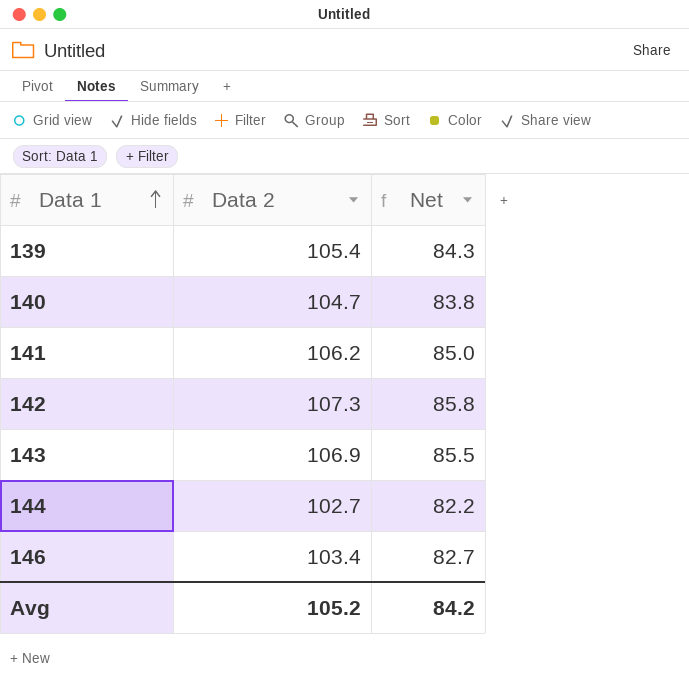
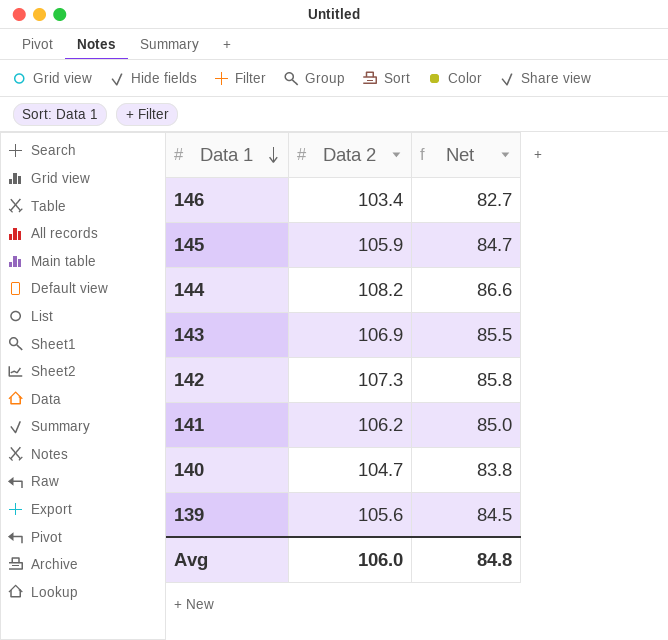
row order: Data 1 ascending -> Data 1 descending
row 145: none -> 105.9 | 84.7
144 | Data 2: 102.7 -> 108.2
144 | Net: 82.2 -> 86.6
139 | Data 2: 105.4 -> 105.6
139 | Net: 84.3 -> 84.5
Avg | Data 2: 105.2 -> 106.0
Avg | Net: 84.2 -> 84.8

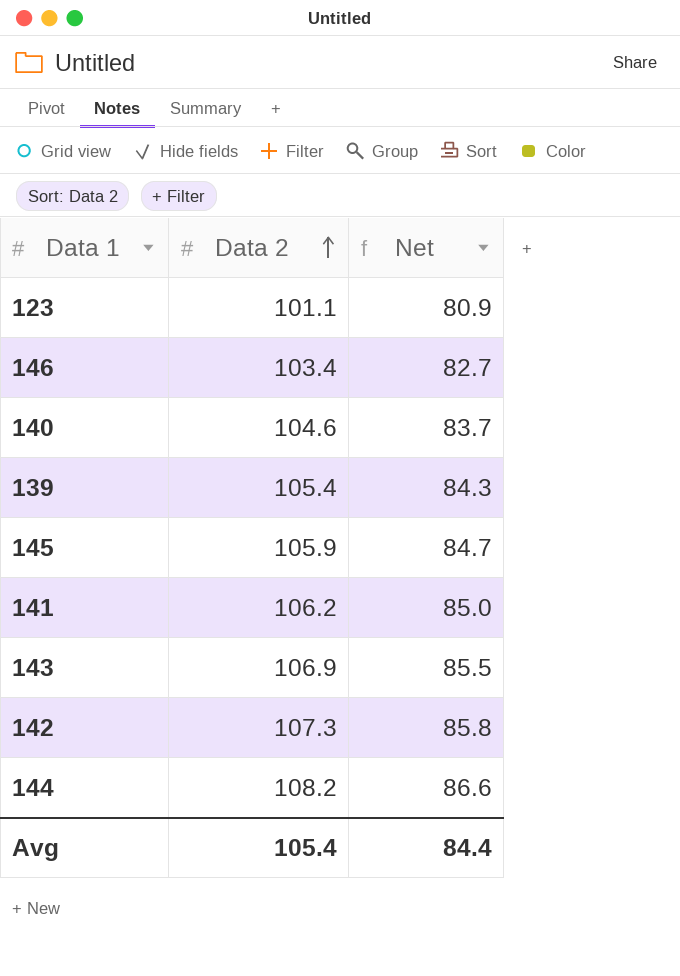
row order: Data 1 descending -> Data 2 ascending
row 123: none -> 101.1 | 80.9
140 | Data 2: 104.7 -> 104.6
140 | Net: 83.8 -> 83.7
139 | Data 2: 105.6 -> 105.4
139 | Net: 84.5 -> 84.3
Avg | Data 2: 106.0 -> 105.4
Avg | Net: 84.8 -> 84.4

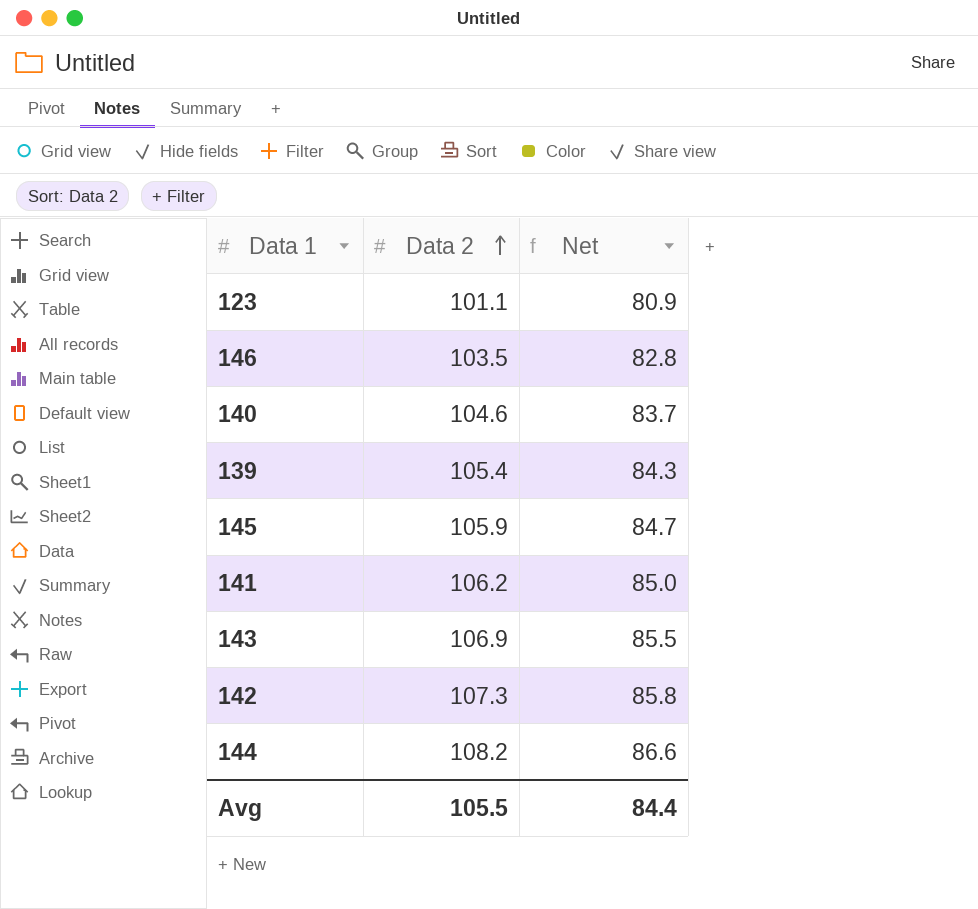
146 | Data 2: 103.4 -> 103.5
146 | Net: 82.7 -> 82.8
Avg | Data 2: 105.4 -> 105.5

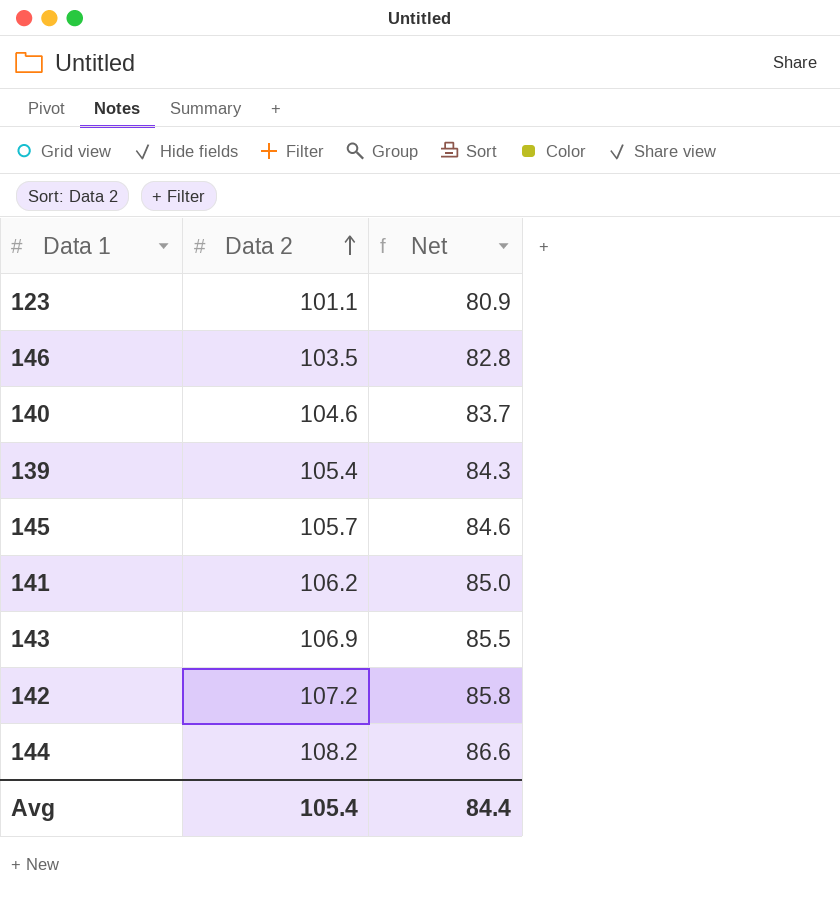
145 | Data 2: 105.9 -> 105.7
145 | Net: 84.7 -> 84.6
142 | Data 2: 107.3 -> 107.2
Avg | Data 2: 105.5 -> 105.4

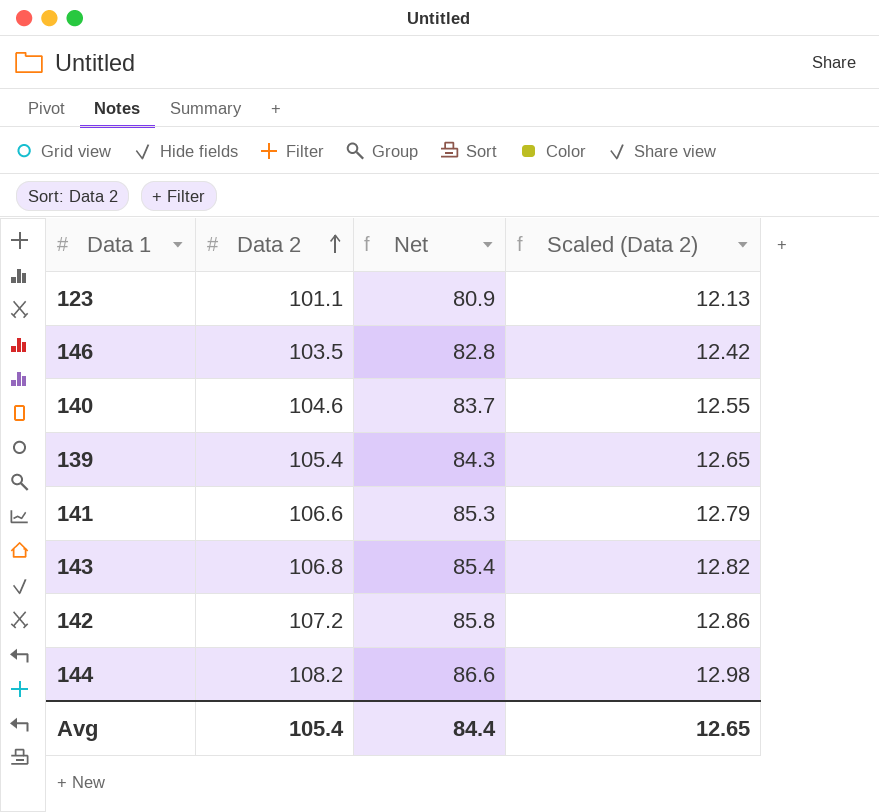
column Scaled (Data 2) | formula: none -> [Data 2] * 0.12
row 145: 105.7 | 84.6 -> none
141 | Data 2: 106.2 -> 106.6
141 | Net: 85.0 -> 85.3
143 | Data 2: 106.9 -> 106.8
143 | Net: 85.5 -> 85.4

